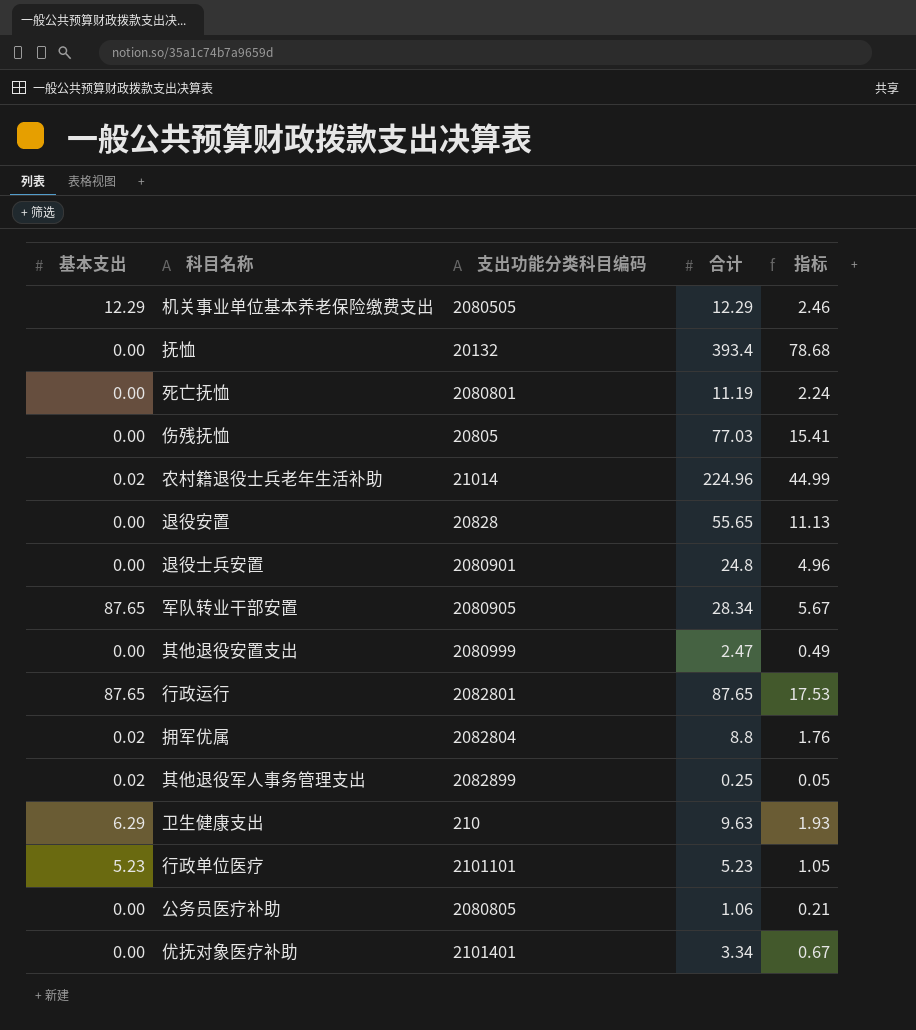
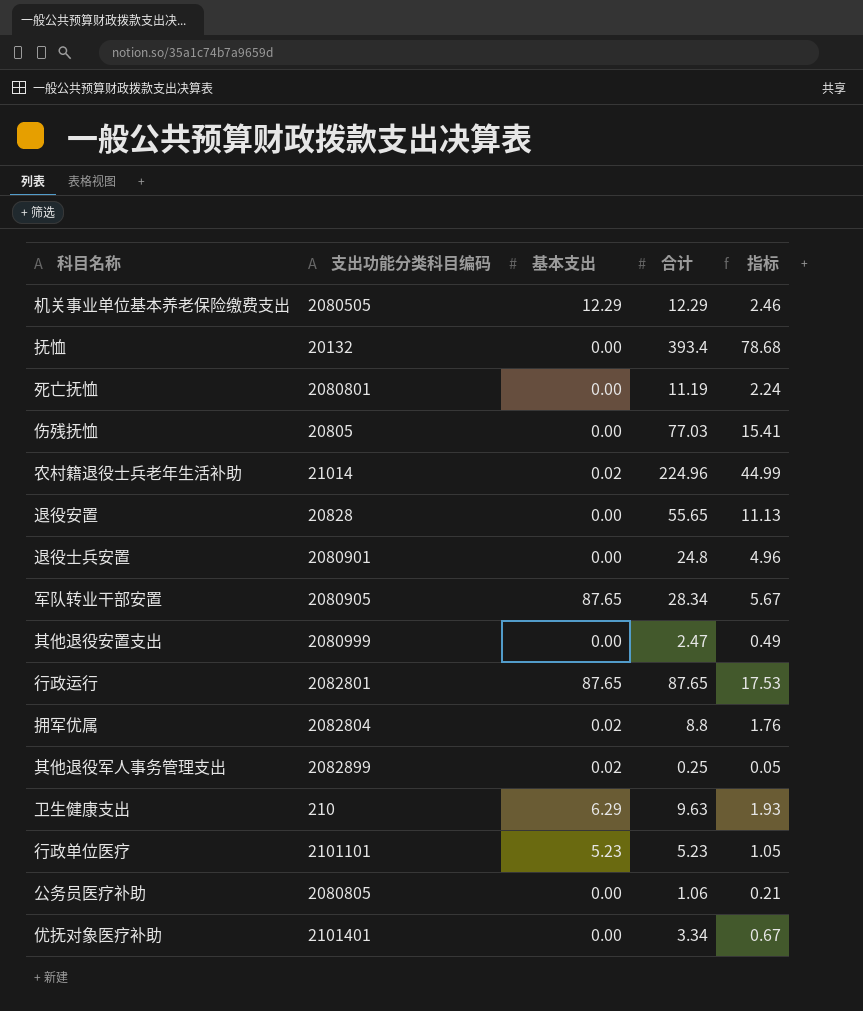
column 基本支出 | position: 1 -> 3

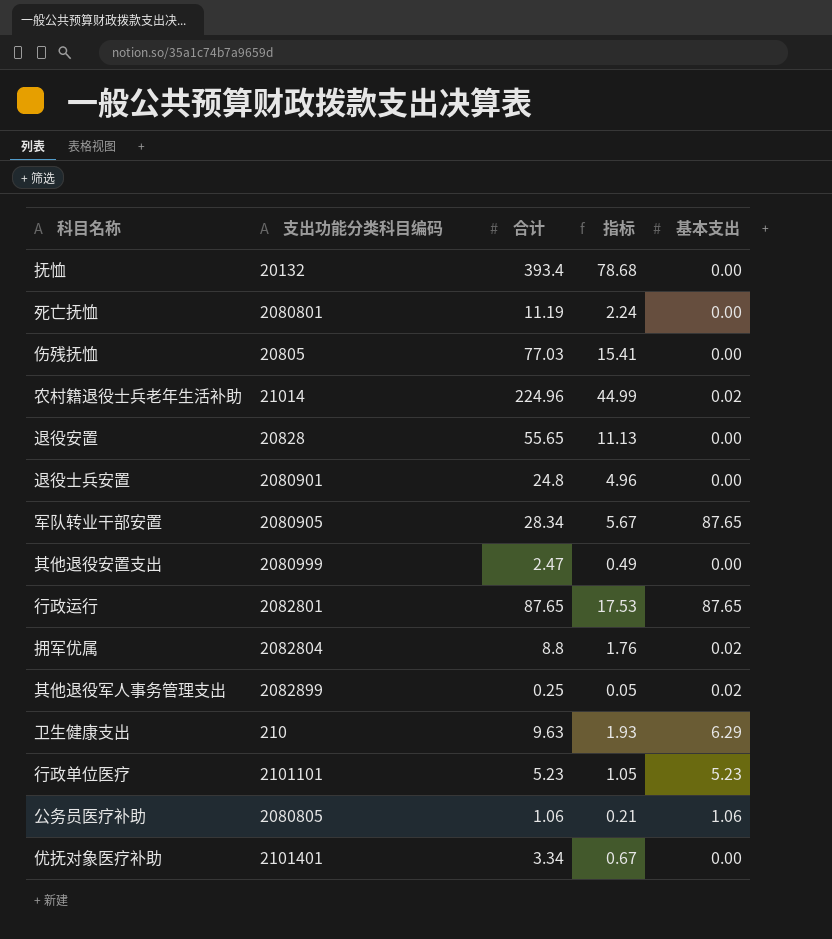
column 基本支出 | position: 3 -> 5
row 机关事业单位基本养老保险缴费支出: 2080505 | 12.29 | 12.29 | 2.46 -> none
公务员医疗补助 | 基本支出: 0.00 -> 1.06

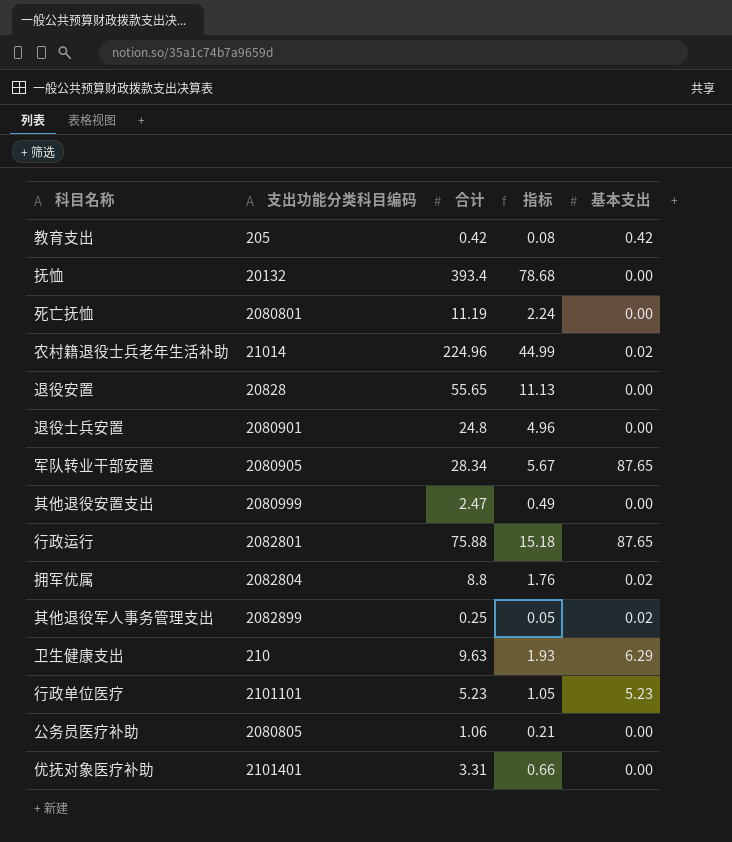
row 伤残抚恤: 20805 | 77.03 | 15.41 | 0.00 -> none
row 教育支出: none -> 205 | 0.42 | 0.08 | 0.42
行政运行 | 合计: 87.65 -> 75.88
行政运行 | 指标: 17.53 -> 15.18
公务员医疗补助 | 基本支出: 1.06 -> 0.00
优抚对象医疗补助 | 合计: 3.34 -> 3.31
优抚对象医疗补助 | 指标: 0.67 -> 0.66

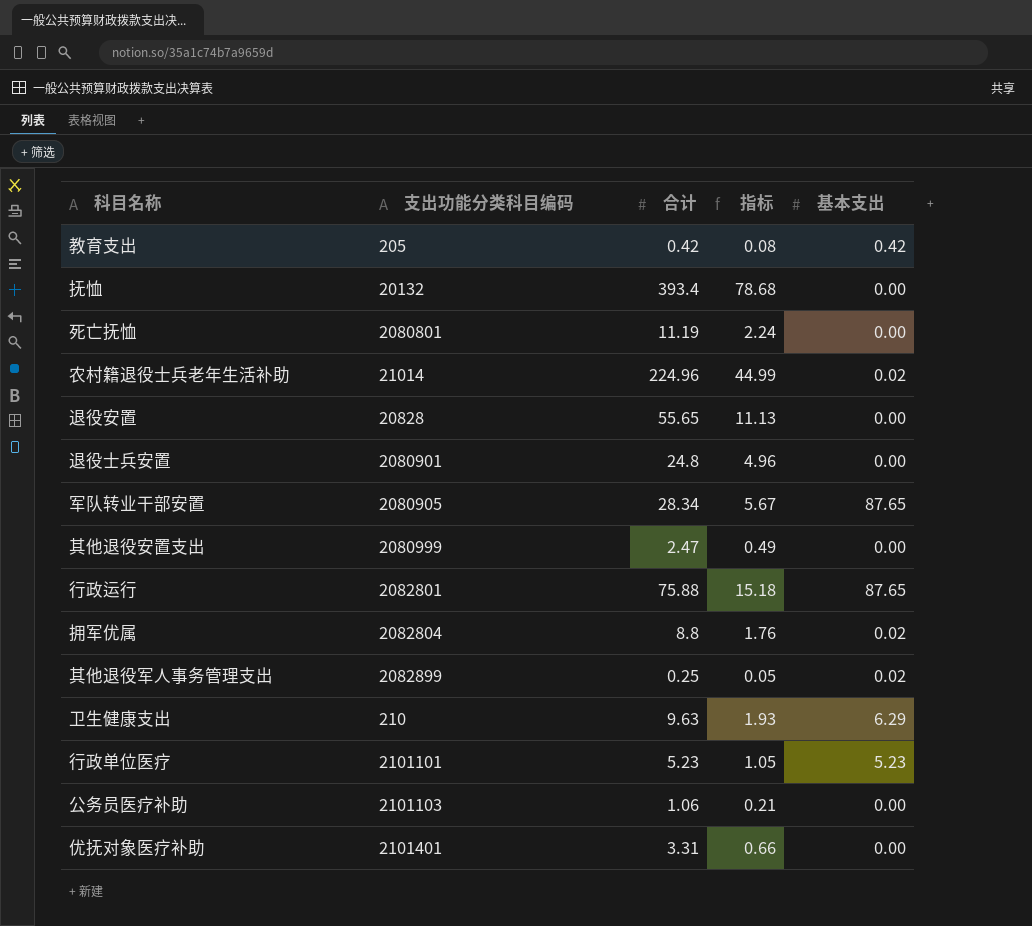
公务员医疗补助 | 支出功能分类科目编码: 2080805 -> 2101103

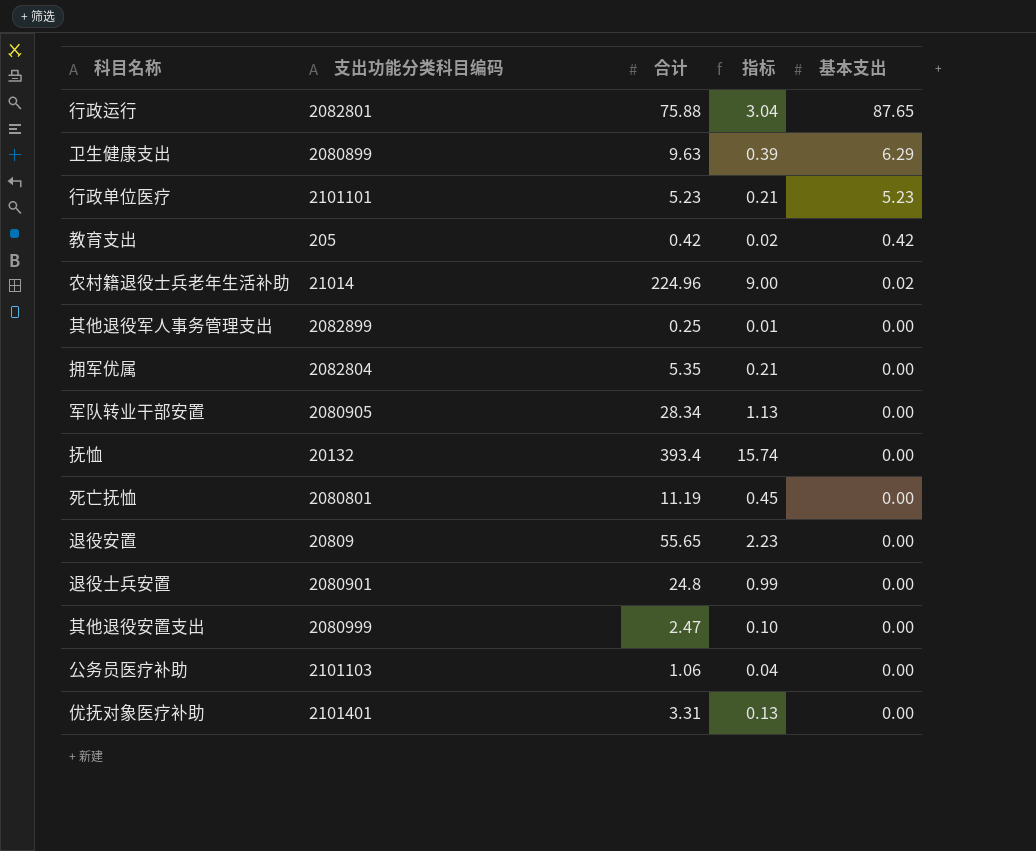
row order: none -> 基本支出 descending
column 指标 | formula: [合计] * 0.2 -> [合计] * 0.04
卫生健康支出 | 支出功能分类科目编码: 210 -> 2080899
其他退役军人事务管理支出 | 基本支出: 0.02 -> 0.00
拥军优属 | 合计: 8.8 -> 5.35
拥军优属 | 基本支出: 0.02 -> 0.00
军队转业干部安置 | 基本支出: 87.65 -> 0.00
退役安置 | 支出功能分类科目编码: 20828 -> 20809

